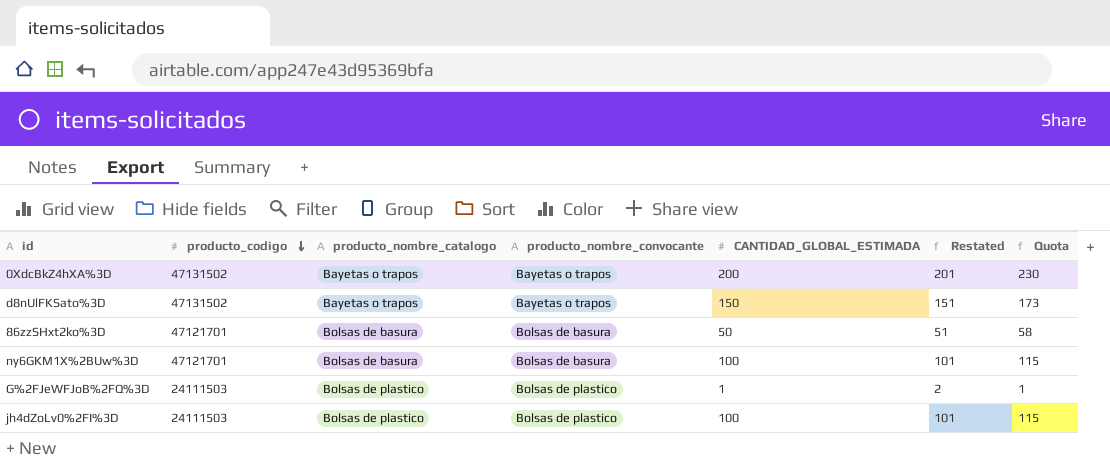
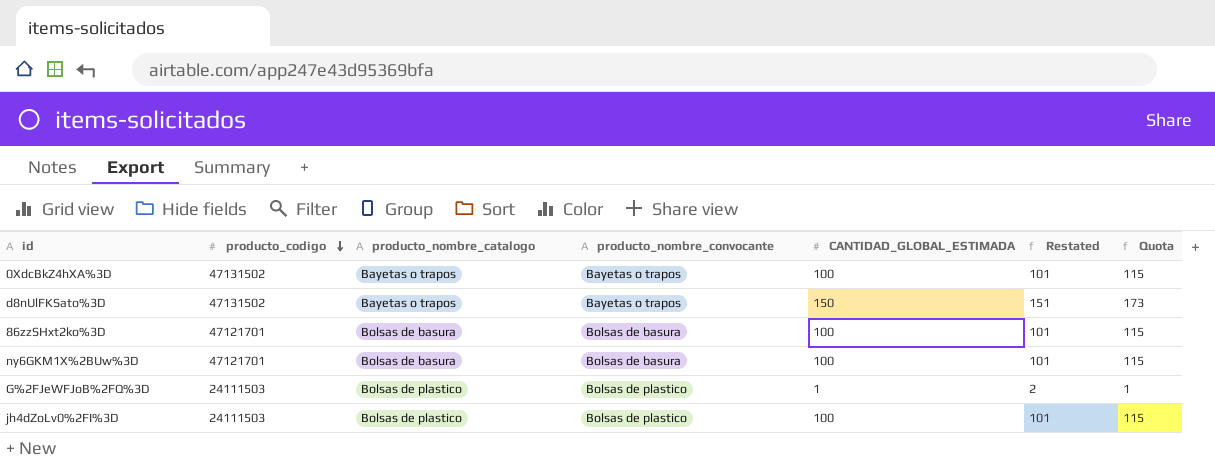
0XdcBkZ4hXA%3D | CANTIDAD_GLOBAL_ESTIMADA: 200 -> 100
0XdcBkZ4hXA%3D | Restated: 201 -> 101
0XdcBkZ4hXA%3D | Quota: 230 -> 115
86zzSHxt2ko%3D | CANTIDAD_GLOBAL_ESTIMADA: 50 -> 100
86zzSHxt2ko%3D | Restated: 51 -> 101
86zzSHxt2ko%3D | Quota: 58 -> 115

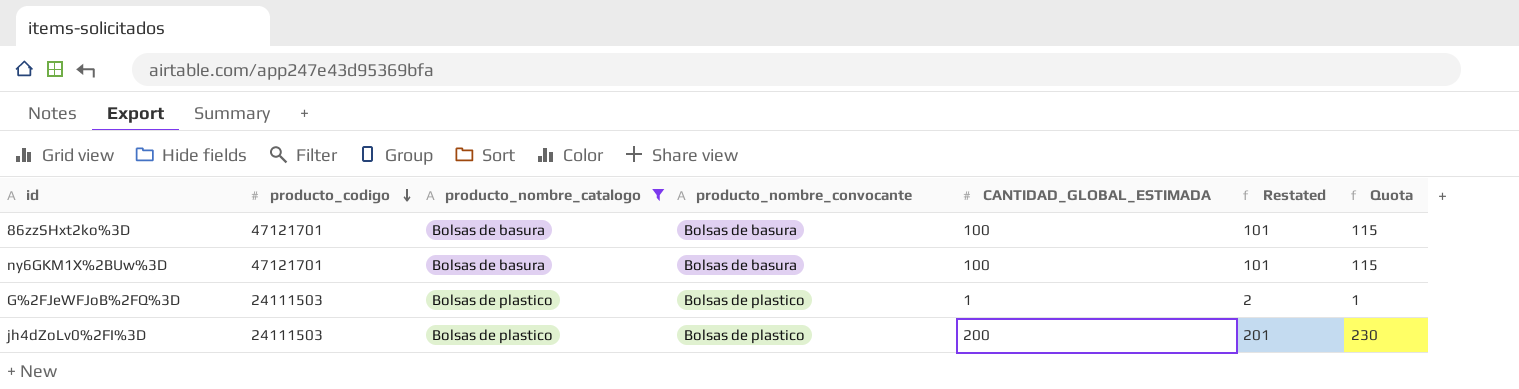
filter: none -> producto_nombre_catalogo != Bayetas o trapos
jh4dZoLv0%2FI%3D | CANTIDAD_GLOBAL_ESTIMADA: 100 -> 200
jh4dZoLv0%2FI%3D | Restated: 101 -> 201
jh4dZoLv0%2FI%3D | Quota: 115 -> 230

